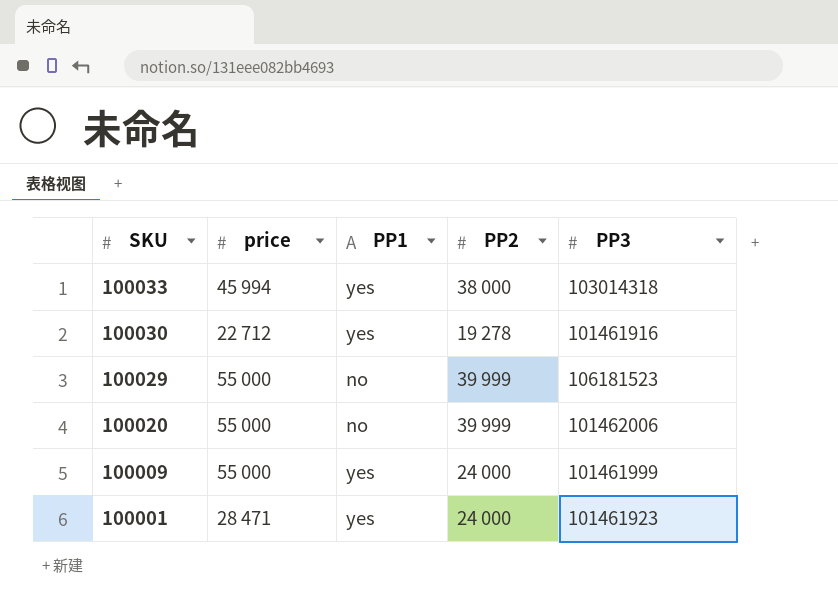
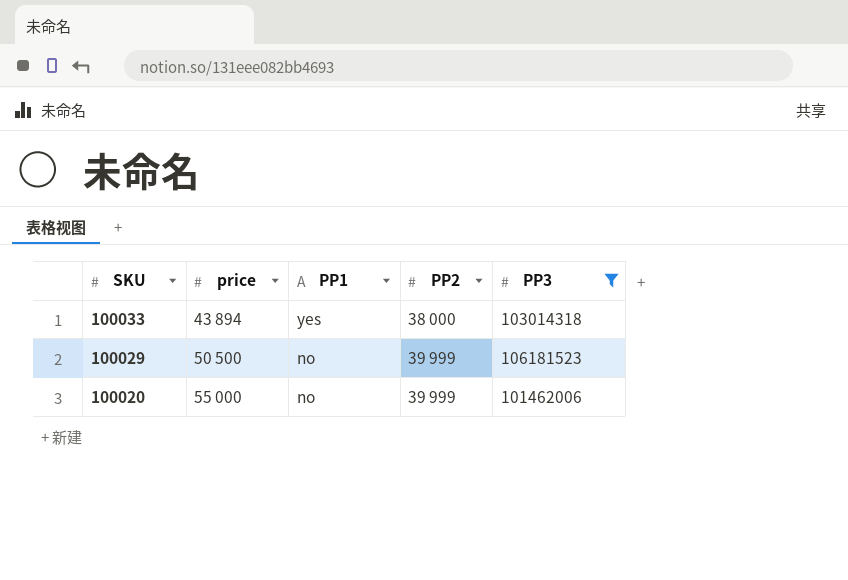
filter: none -> PP3 >= 101462006
100033 | price: 45 994 -> 43 894
100029 | price: 55 000 -> 50 500

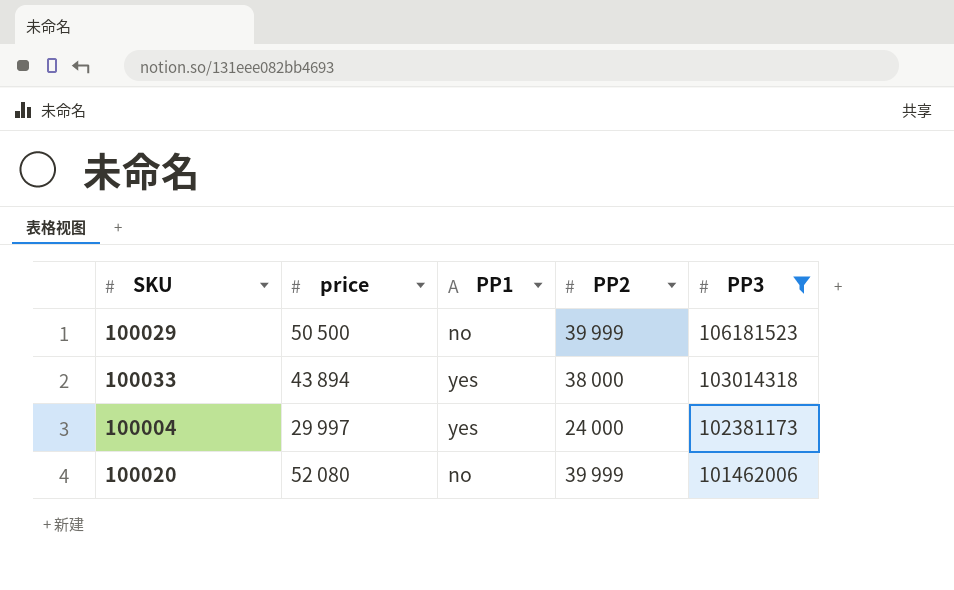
row order: SKU descending -> PP3 descending
row 100004: none -> 29 997 | yes | 24 000 | 102381173
100020 | price: 55 000 -> 52 080

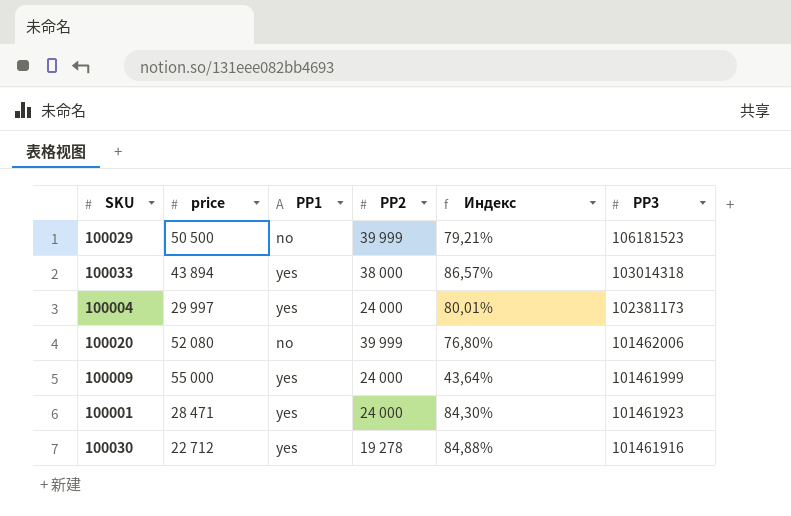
filter: PP3 >= 101462006 -> none
column Индекс | formula: none -> [PP2] / [price]

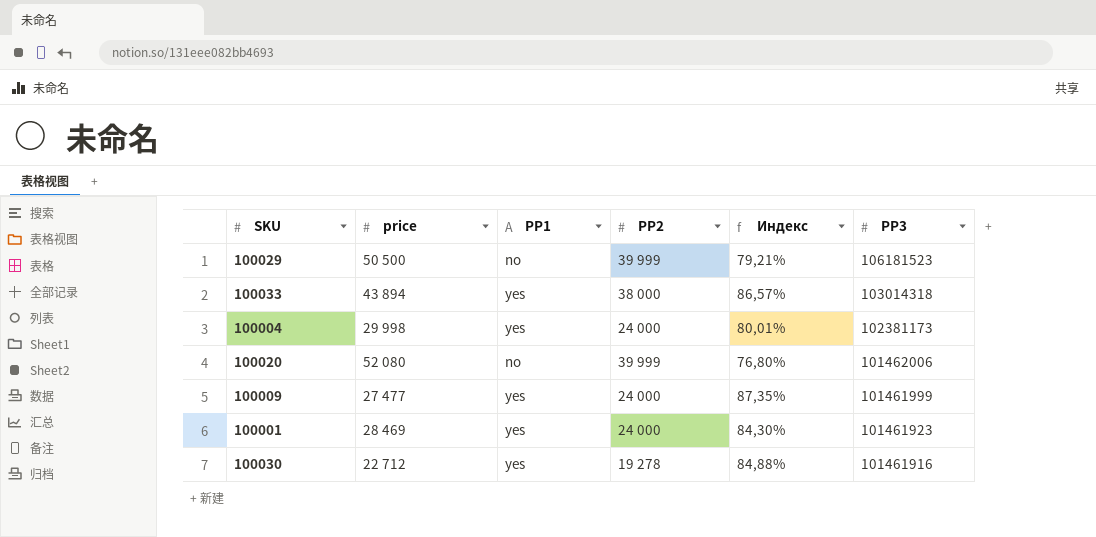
100004 | price: 29 997 -> 29 998
100009 | price: 55 000 -> 27 477
100009 | Индекс: 43,64% -> 87,35%
100001 | price: 28 471 -> 28 469

